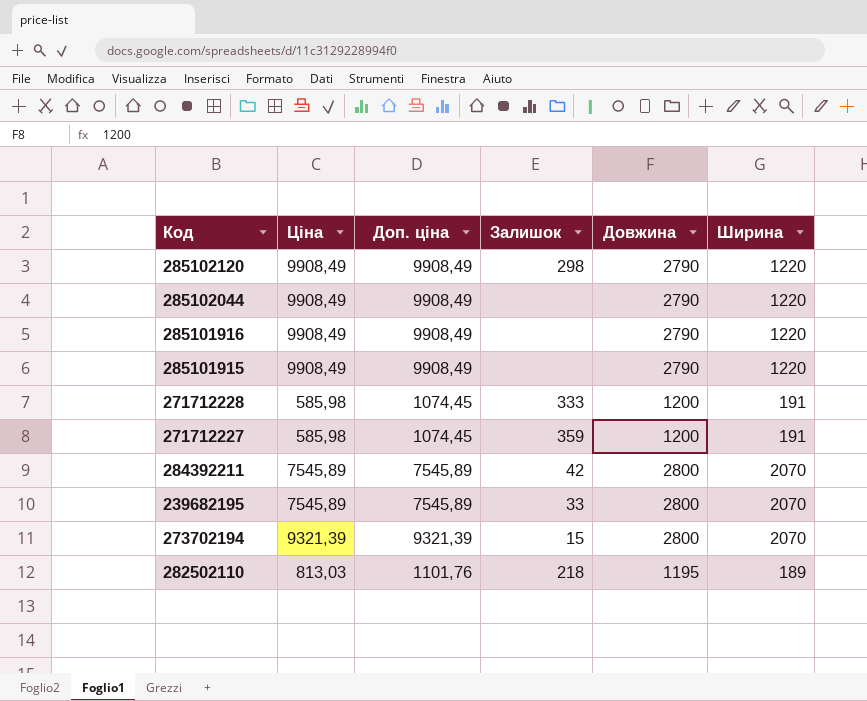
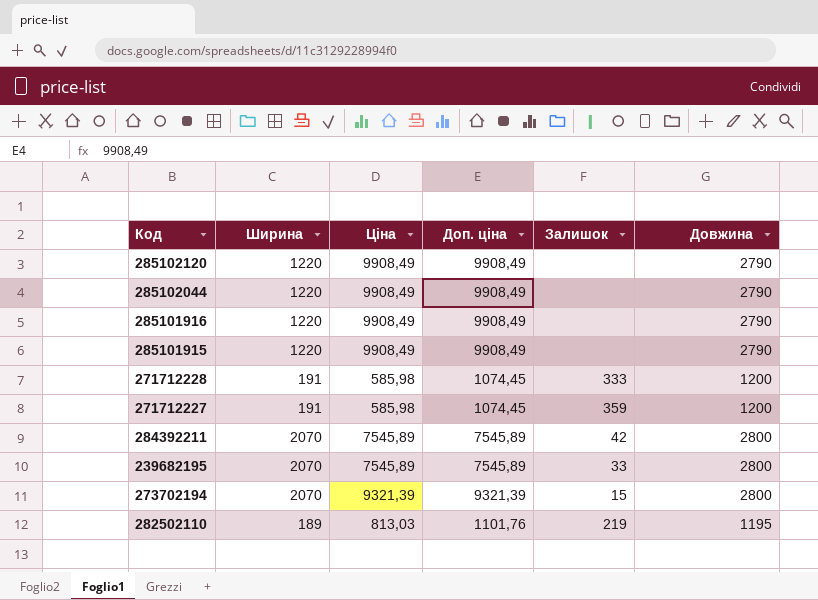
column Ширина | position: 6 -> 2
285102120 | Залишок: 298 -> none
282502110 | Залишок: 218 -> 219

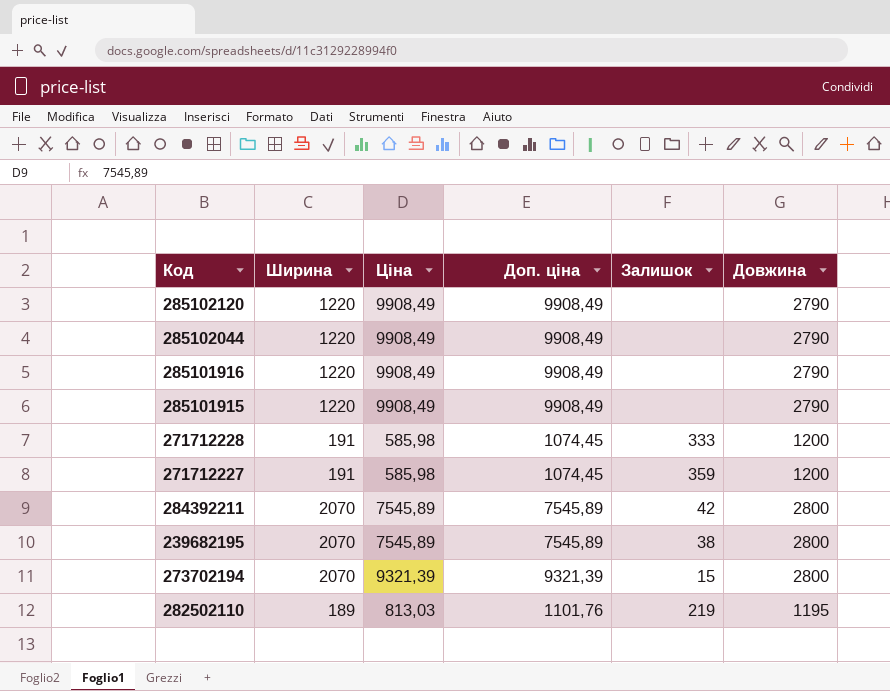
239682195 | Залишок: 33 -> 38

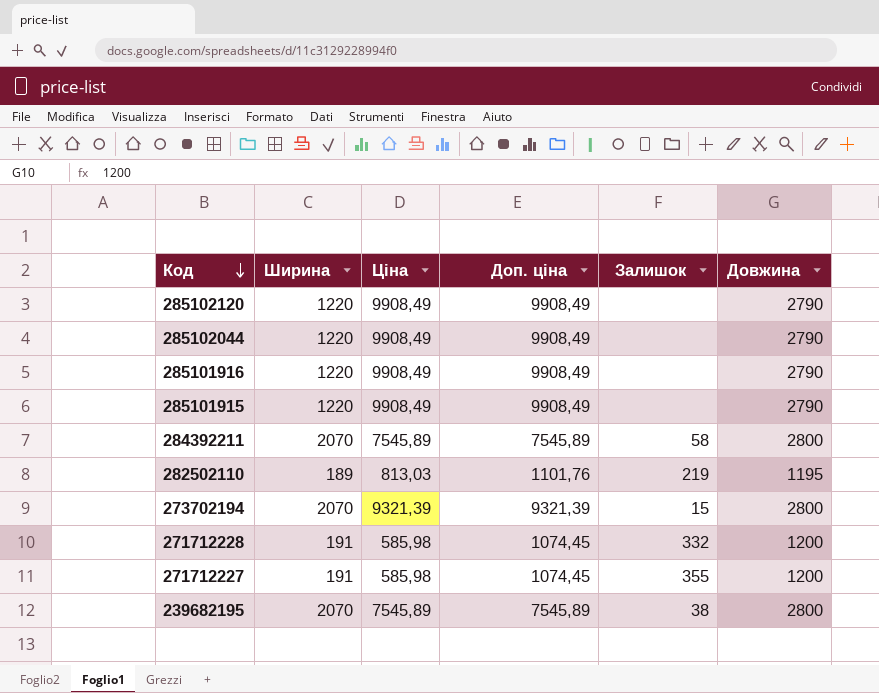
row order: none -> Код descending
284392211 | Залишок: 42 -> 58
271712228 | Залишок: 333 -> 332
271712227 | Залишок: 359 -> 355

